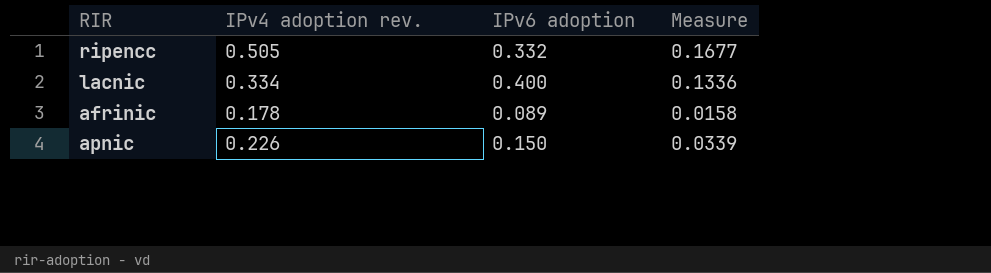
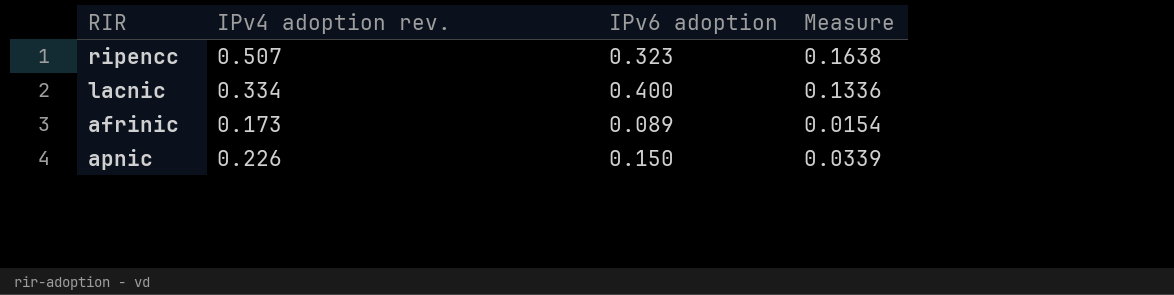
ripencc | IPv4 adoption rev.: 0.505 -> 0.507
ripencc | IPv6 adoption: 0.332 -> 0.323
ripencc | Measure: 0.1677 -> 0.1638
afrinic | IPv4 adoption rev.: 0.178 -> 0.173
afrinic | Measure: 0.0158 -> 0.0154

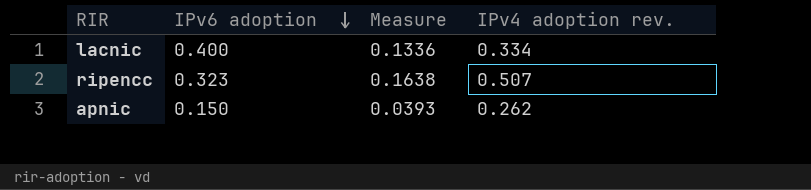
row order: none -> IPv6 adoption descending
column IPv4 adoption rev. | position: 2 -> 4
row afrinic: 0.173 | 0.089 | 0.0154 -> none
apnic | Measure: 0.0339 -> 0.0393
apnic | IPv4 adoption rev.: 0.226 -> 0.262

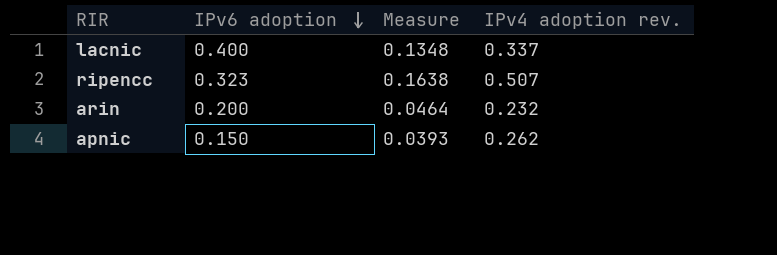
lacnic | Measure: 0.1336 -> 0.1348
lacnic | IPv4 adoption rev.: 0.334 -> 0.337
row arin: none -> 0.200 | 0.0464 | 0.232

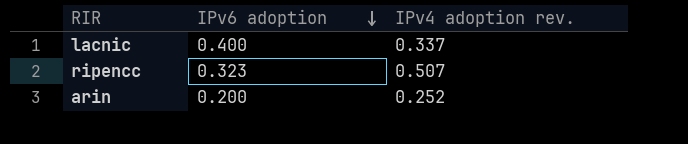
column Measure | formula: [IPv6 adoption] * [IPv4 adoption rev.] -> none
row apnic: 0.150 | 0.0393 | 0.262 -> none
arin | IPv4 adoption rev.: 0.232 -> 0.252

